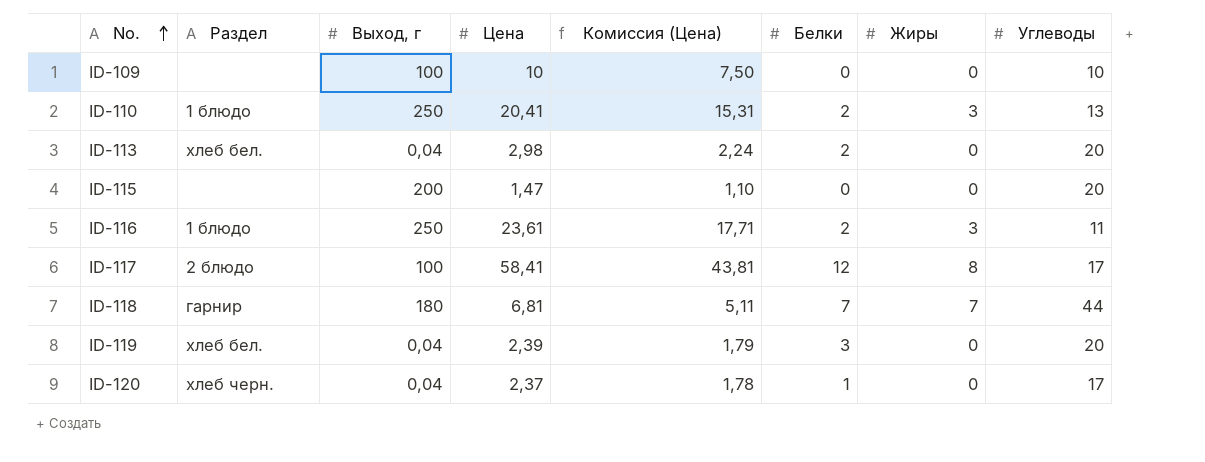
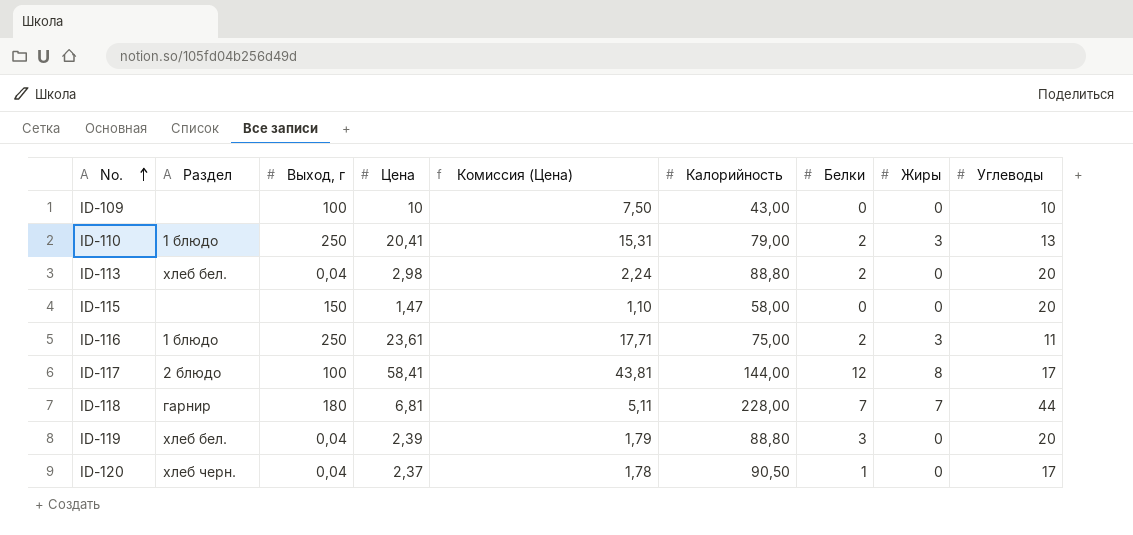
column Калорийность | position: none -> 6
ID-115 | Выход, г: 200 -> 150

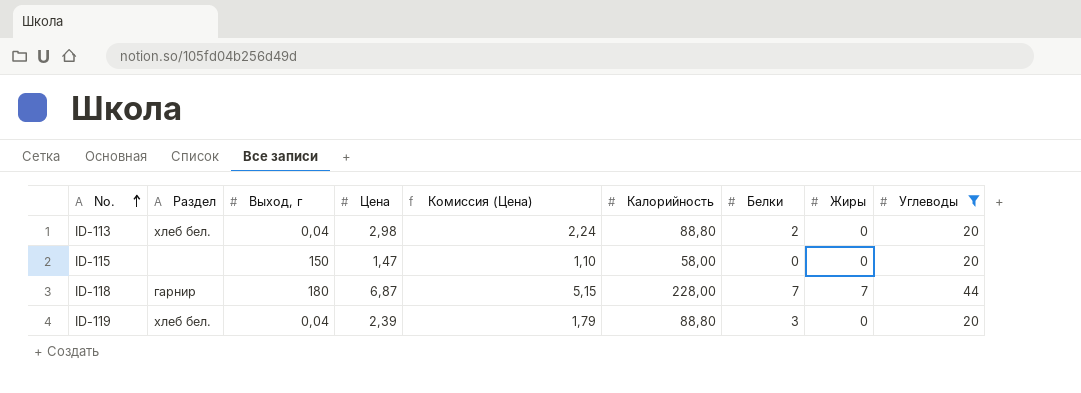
filter: none -> Углеводы >= 20
ID-118 | Цена: 6,81 -> 6,87
ID-118 | Комиссия (Цена): 5,11 -> 5,15

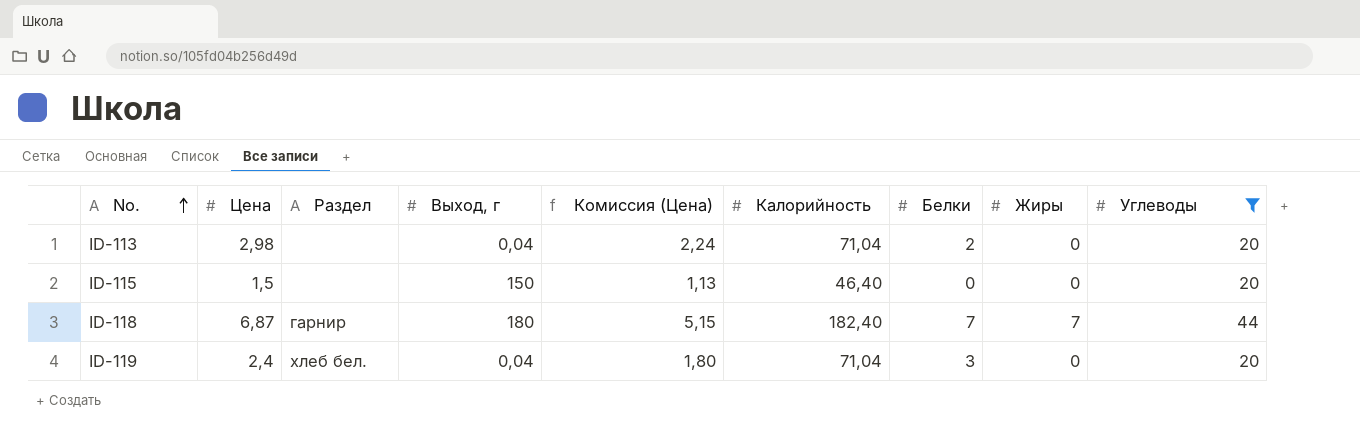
column Цена | position: 4 -> 2
ID-113 | Раздел: хлеб бел. -> none
ID-113 | Калорийность: 88,80 -> 71,04
ID-115 | Цена: 1,47 -> 1,5
ID-115 | Комиссия (Цена): 1,10 -> 1,13
ID-115 | Калорийность: 58,00 -> 46,40
ID-118 | Калорийность: 228,00 -> 182,40
ID-119 | Цена: 2,39 -> 2,4
ID-119 | Комиссия (Цена): 1,79 -> 1,80
ID-119 | Калорийность: 88,80 -> 71,04

